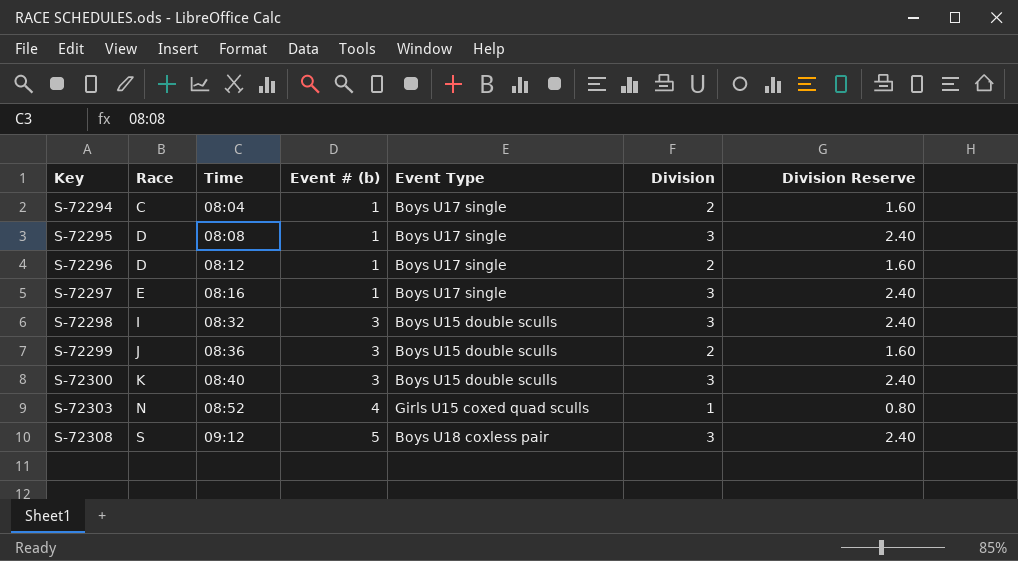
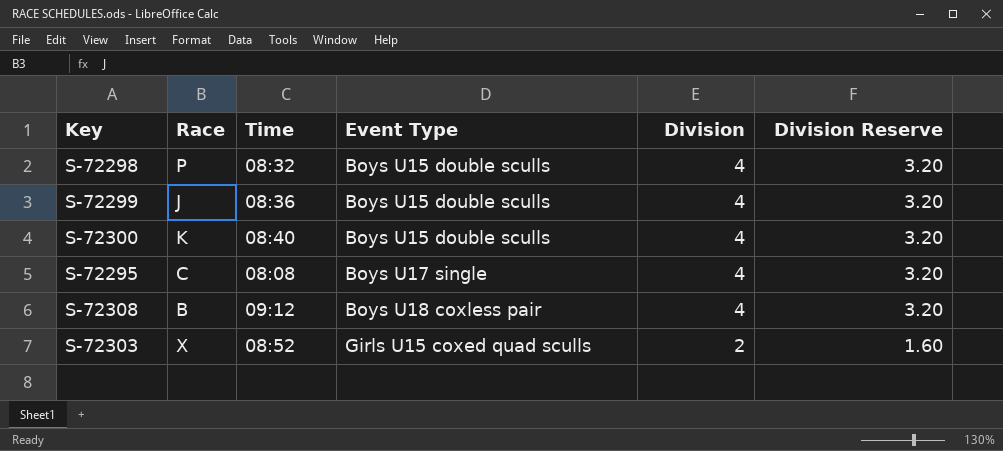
row order: Key ascending -> Event Type ascending
column Event # (b) | position: 4 -> none
row S-72294: C | 08:04 | 1 | Boys U17 single | 2 | 1.60 -> none
row S-72296: D | 08:12 | 1 | Boys U17 single | 2 | 1.60 -> none
row S-72297: E | 08:16 | 1 | Boys U17 single | 3 | 2.40 -> none
S-72298 | Race: I -> P
S-72298 | Division: 3 -> 4
S-72298 | Division Reserve: 2.40 -> 3.20
S-72299 | Division: 2 -> 4
S-72299 | Division Reserve: 1.60 -> 3.20
S-72300 | Division: 3 -> 4
S-72300 | Division Reserve: 2.40 -> 3.20
S-72295 | Race: D -> C
S-72295 | Division: 3 -> 4
S-72295 | Division Reserve: 2.40 -> 3.20
S-72308 | Race: S -> B
S-72308 | Division: 3 -> 4
S-72308 | Division Reserve: 2.40 -> 3.20
S-72303 | Race: N -> X
S-72303 | Division: 1 -> 2
S-72303 | Division Reserve: 0.80 -> 1.60

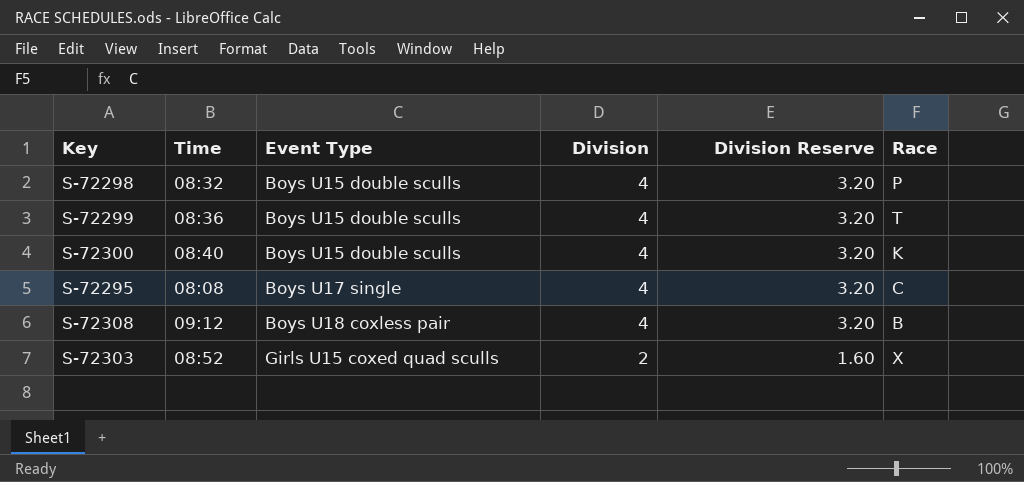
column Race | position: 2 -> 6
S-72299 | Race: J -> T

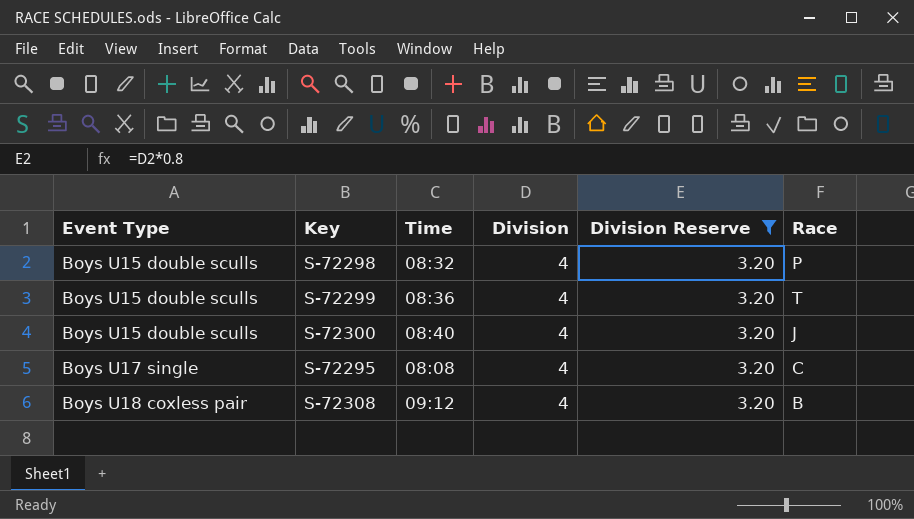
filter: none -> Division Reserve = 3.20
column Event Type | position: 3 -> 1
S-72300 | Race: K -> J

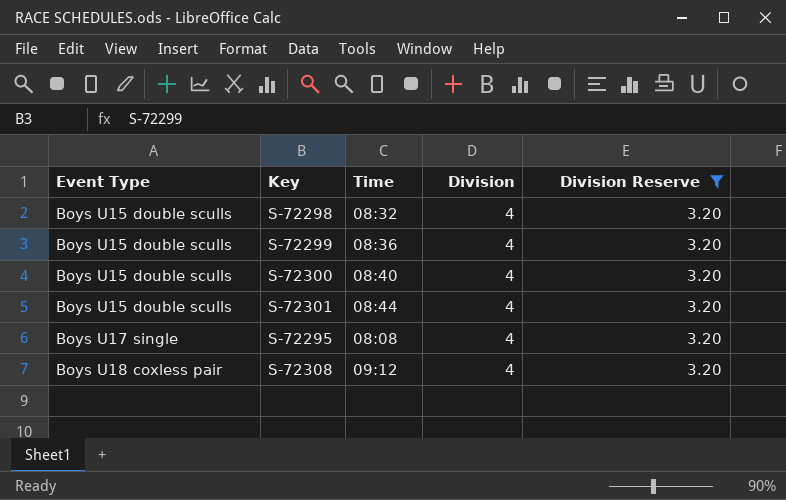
column Race | position: 6 -> none
row S-72301: none -> Boys U15 double sculls | 08:44 | 4 | 3.20

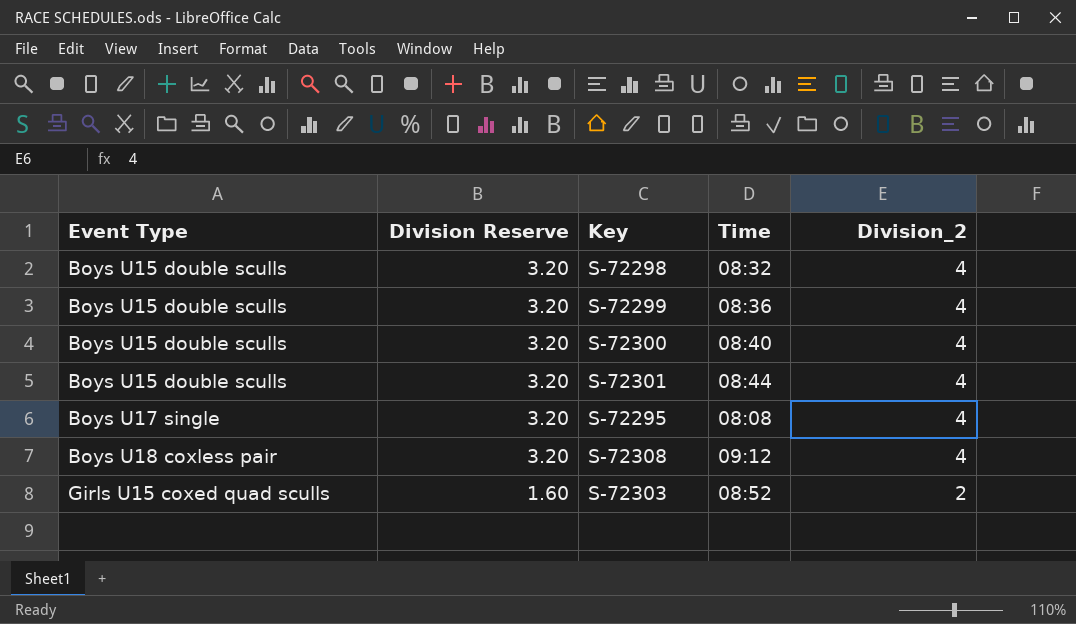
filter: Division Reserve = 3.20 -> none
column Division Reserve | position: 5 -> 2
column name: Division -> Division_2

